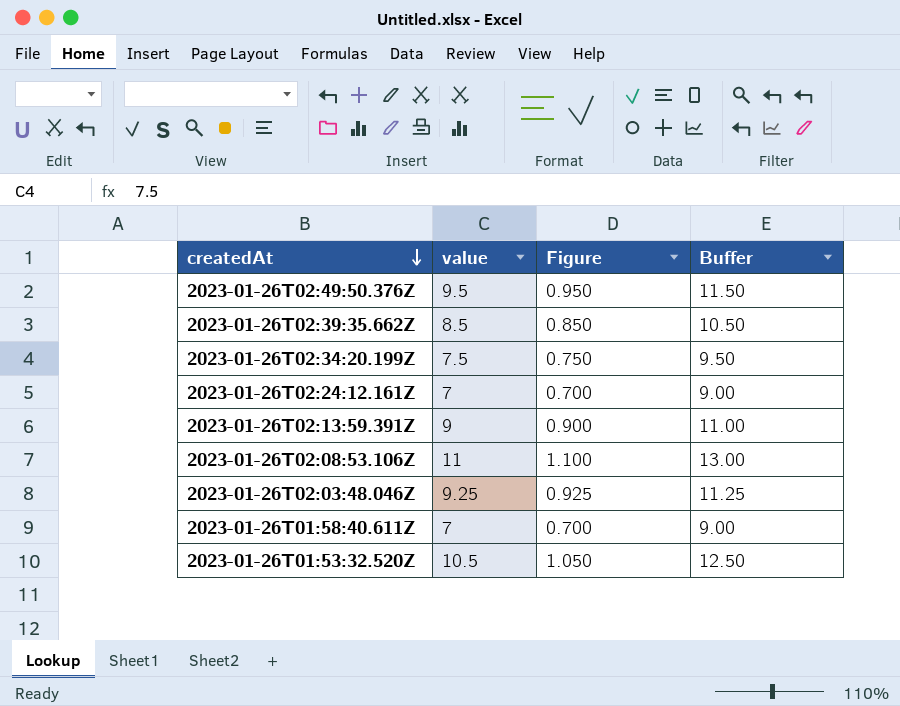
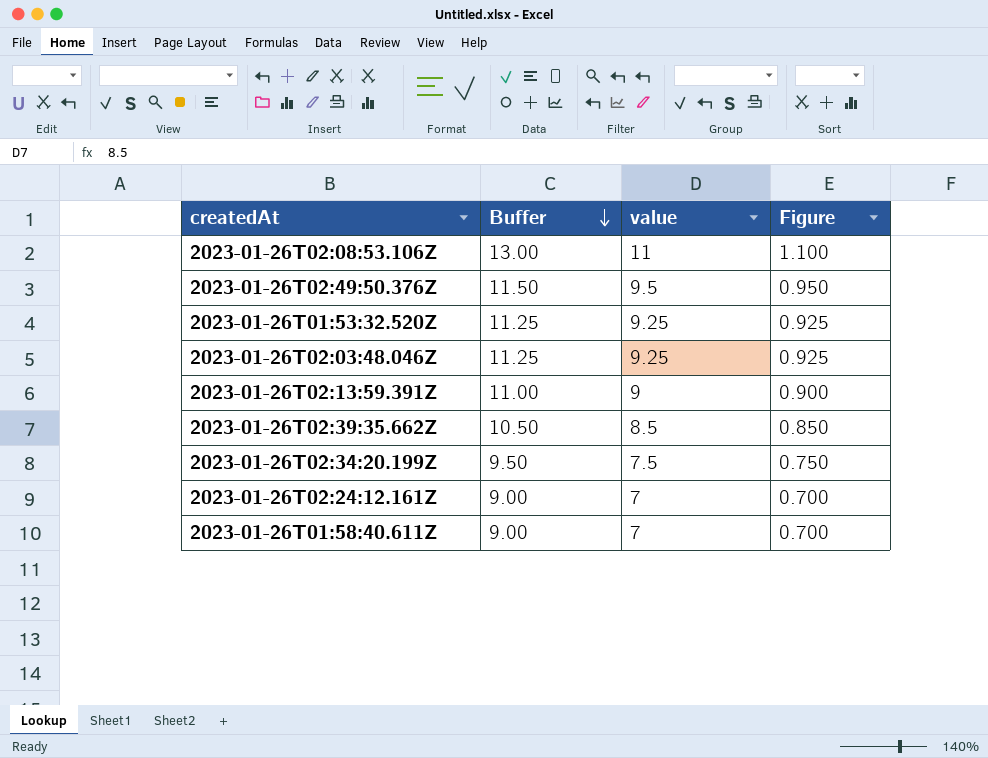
row order: createdAt descending -> Buffer descending
column Buffer | position: 4 -> 2
2023-01-26T01:53:32.520Z | Buffer: 12.50 -> 11.25
2023-01-26T01:53:32.520Z | value: 10.5 -> 9.25
2023-01-26T01:53:32.520Z | Figure: 1.050 -> 0.925

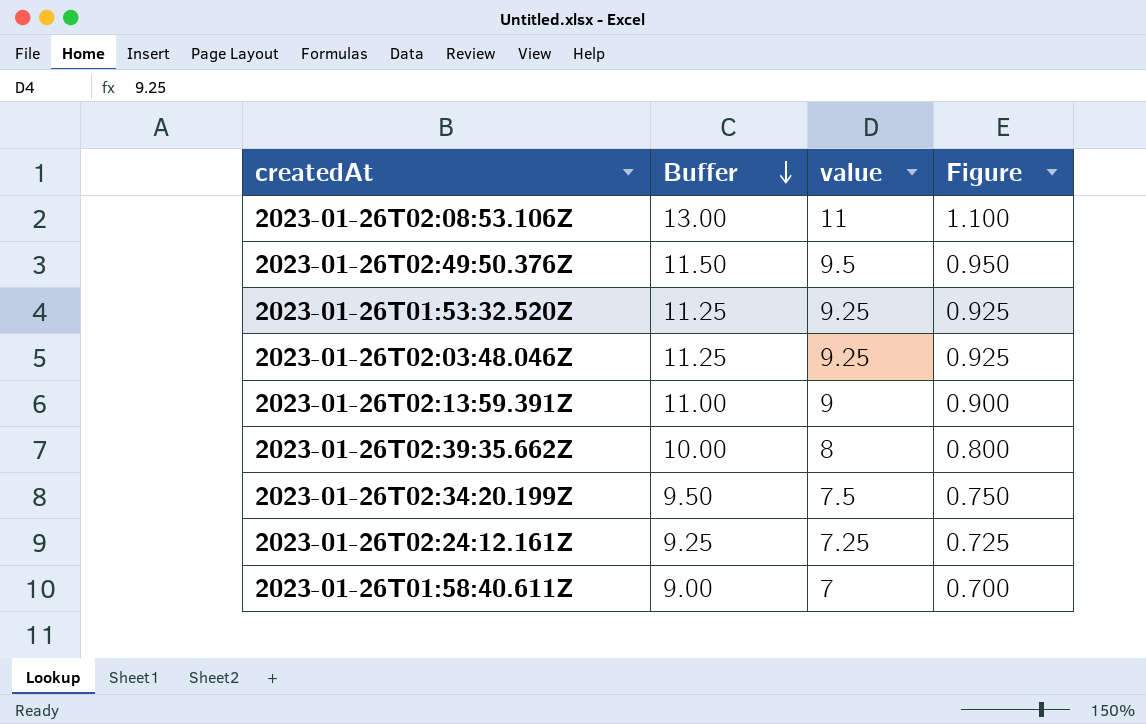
2023-01-26T02:39:35.662Z | Buffer: 10.50 -> 10.00
2023-01-26T02:39:35.662Z | value: 8.5 -> 8
2023-01-26T02:39:35.662Z | Figure: 0.850 -> 0.800
2023-01-26T02:24:12.161Z | Buffer: 9.00 -> 9.25
2023-01-26T02:24:12.161Z | value: 7 -> 7.25
2023-01-26T02:24:12.161Z | Figure: 0.700 -> 0.725

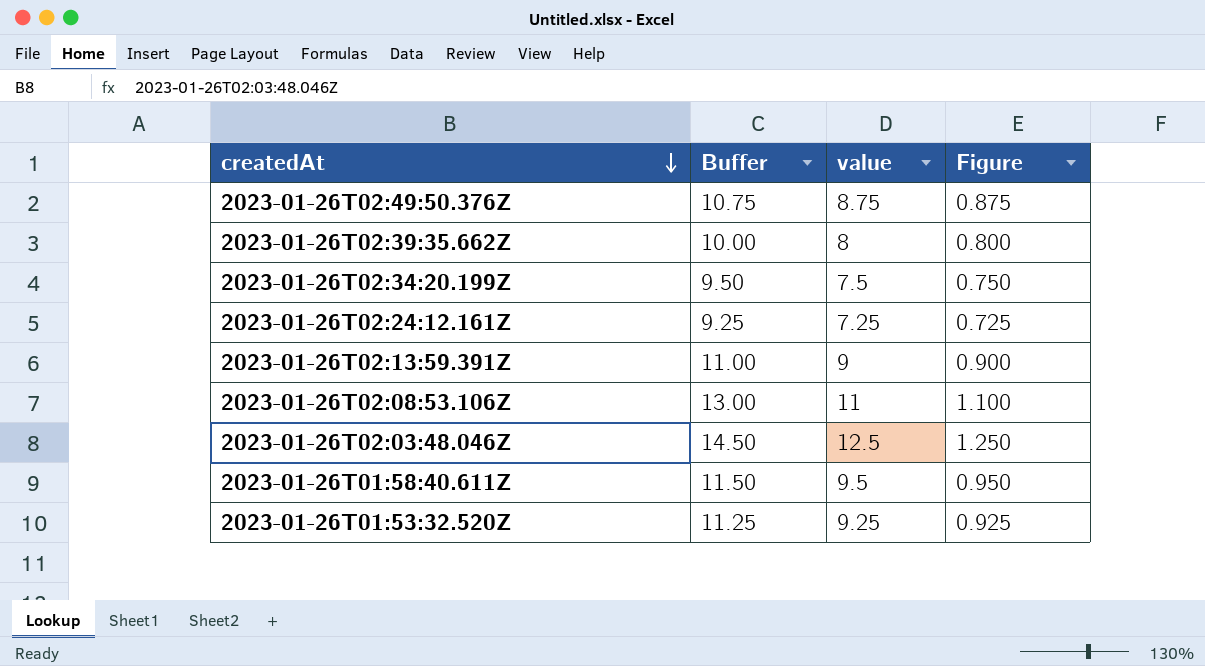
row order: Buffer descending -> createdAt descending
2023-01-26T02:49:50.376Z | Buffer: 11.50 -> 10.75
2023-01-26T02:49:50.376Z | value: 9.5 -> 8.75
2023-01-26T02:49:50.376Z | Figure: 0.950 -> 0.875
2023-01-26T02:03:48.046Z | Buffer: 11.25 -> 14.50
2023-01-26T02:03:48.046Z | value: 9.25 -> 12.5
2023-01-26T02:03:48.046Z | Figure: 0.925 -> 1.250
2023-01-26T01:58:40.611Z | Buffer: 9.00 -> 11.50
2023-01-26T01:58:40.611Z | value: 7 -> 9.5
2023-01-26T01:58:40.611Z | Figure: 0.700 -> 0.950

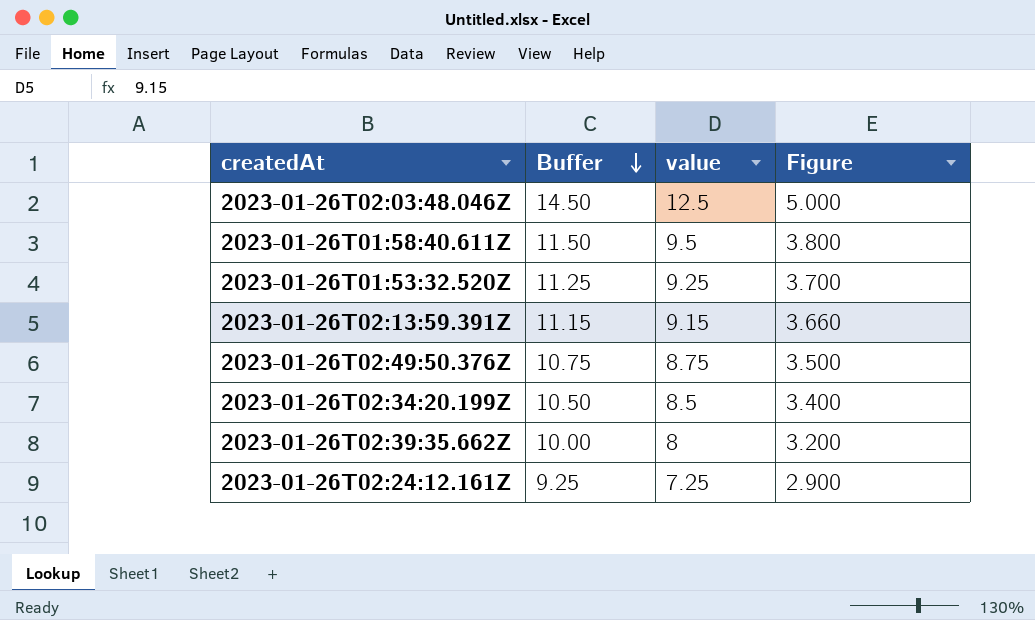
row order: createdAt descending -> Buffer descending
column Figure | formula: [value] * 0.1 -> [value] * 0.4
row 2023-01-26T02:08:53.106Z: 13.00 | 11 | 1.100 -> none
2023-01-26T02:13:59.391Z | Buffer: 11.00 -> 11.15
2023-01-26T02:13:59.391Z | value: 9 -> 9.15
2023-01-26T02:34:20.199Z | Buffer: 9.50 -> 10.50
2023-01-26T02:34:20.199Z | value: 7.5 -> 8.5

